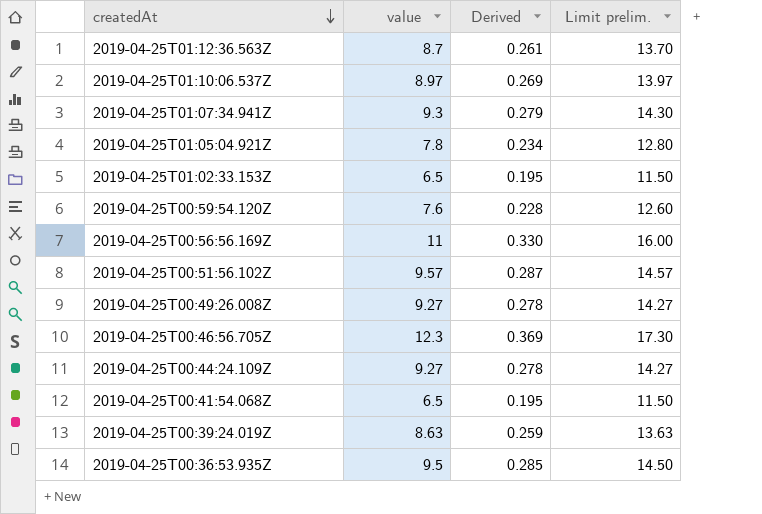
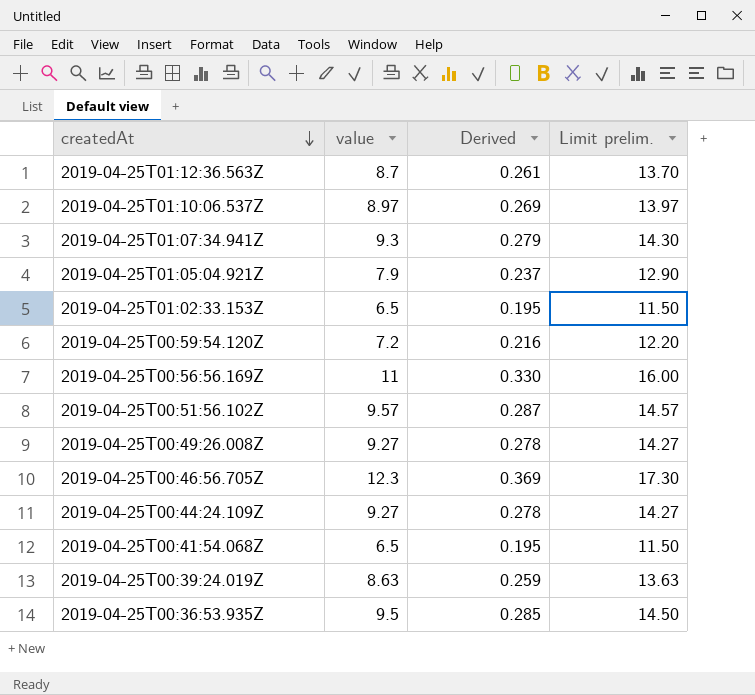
2019-04-25T01:05:04.921Z | value: 7.8 -> 7.9
2019-04-25T01:05:04.921Z | Derived: 0.234 -> 0.237
2019-04-25T01:05:04.921Z | Limit prelim.: 12.80 -> 12.90
2019-04-25T00:59:54.120Z | value: 7.6 -> 7.2
2019-04-25T00:59:54.120Z | Derived: 0.228 -> 0.216
2019-04-25T00:59:54.120Z | Limit prelim.: 12.60 -> 12.20

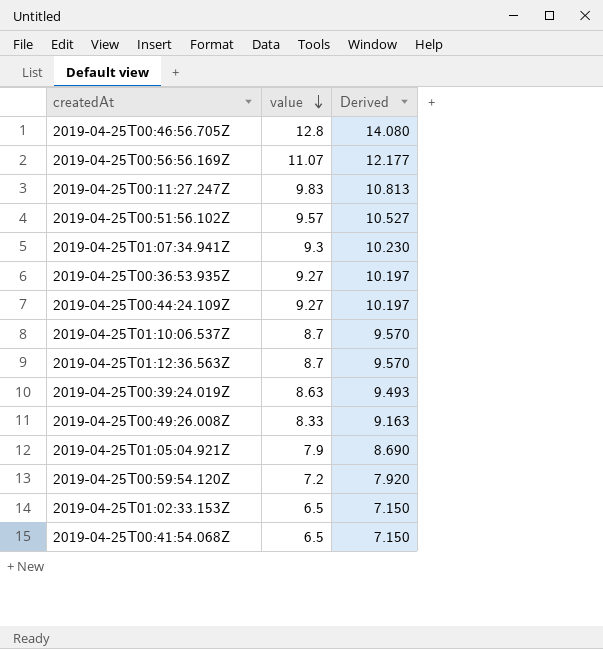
row order: createdAt descending -> value descending
column Limit prelim. | formula: [value] + 5 -> none
column Derived | formula: [value] * 0.03 -> [value] * 1.1
2019-04-25T00:46:56.705Z | value: 12.3 -> 12.8
2019-04-25T00:56:56.169Z | value: 11 -> 11.07
row 2019-04-25T00:11:27.247Z: none -> 9.83 | 10.813
2019-04-25T00:36:53.935Z | value: 9.5 -> 9.27
2019-04-25T01:10:06.537Z | value: 8.97 -> 8.7
2019-04-25T00:49:26.008Z | value: 9.27 -> 8.33

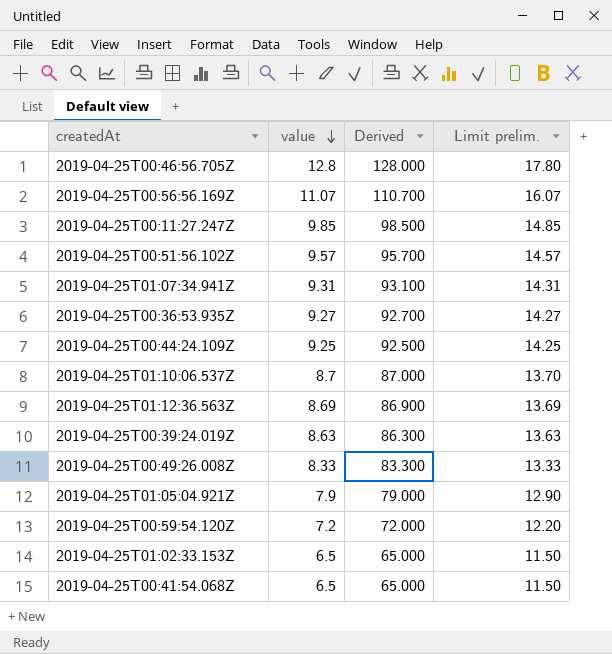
column Derived | formula: [value] * 1.1 -> [value] * 10
column Limit prelim. | formula: none -> [value] + 5
2019-04-25T00:11:27.247Z | value: 9.83 -> 9.85
2019-04-25T01:07:34.941Z | value: 9.3 -> 9.31
2019-04-25T00:44:24.109Z | value: 9.27 -> 9.25
2019-04-25T01:12:36.563Z | value: 8.7 -> 8.69

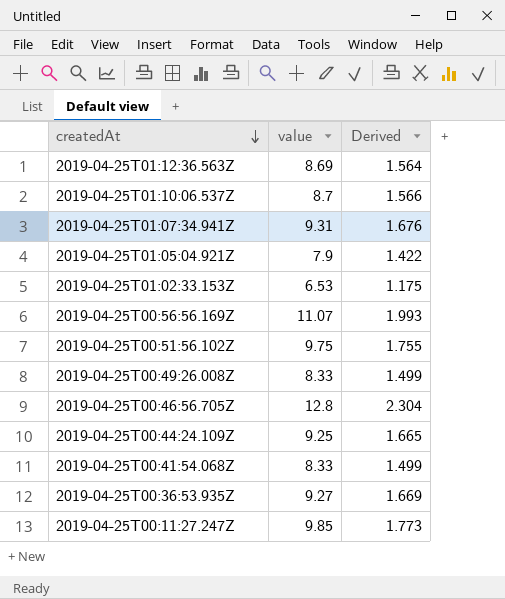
row order: value descending -> createdAt descending
column Limit prelim. | formula: [value] + 5 -> none
column Derived | formula: [value] * 10 -> [value] * 0.18
row 2019-04-25T00:39:24.019Z: 8.63 | 86.300 | 13.63 -> none
row 2019-04-25T00:59:54.120Z: 7.2 | 72.000 | 12.20 -> none
2019-04-25T01:02:33.153Z | value: 6.5 -> 6.53
2019-04-25T00:51:56.102Z | value: 9.57 -> 9.75
2019-04-25T00:41:54.068Z | value: 6.5 -> 8.33

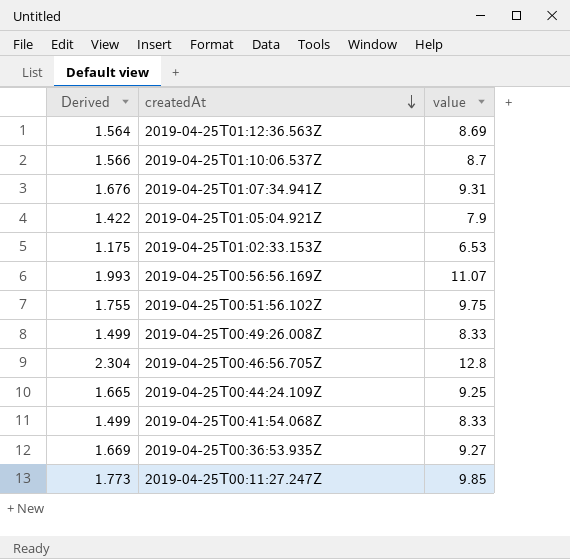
column Derived | position: 3 -> 1

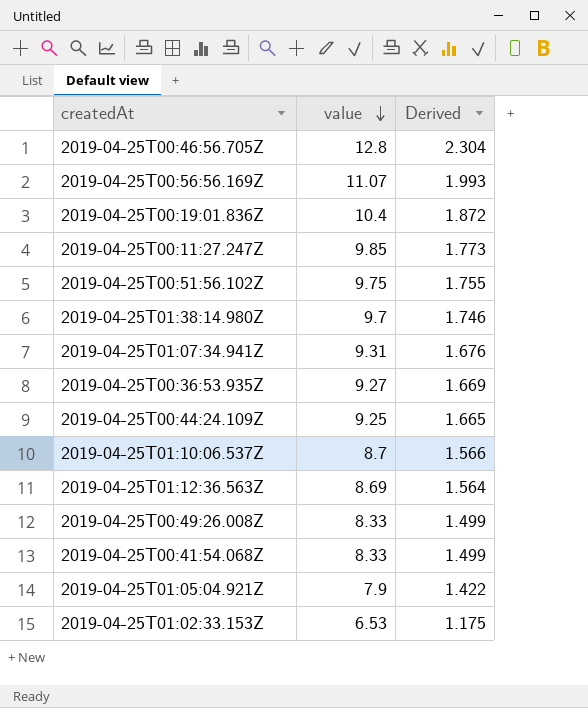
row order: createdAt descending -> value descending
column Derived | position: 1 -> 3
row 2019-04-25T00:19:01.836Z: none -> 10.4 | 1.872
row 2019-04-25T01:38:14.980Z: none -> 9.7 | 1.746

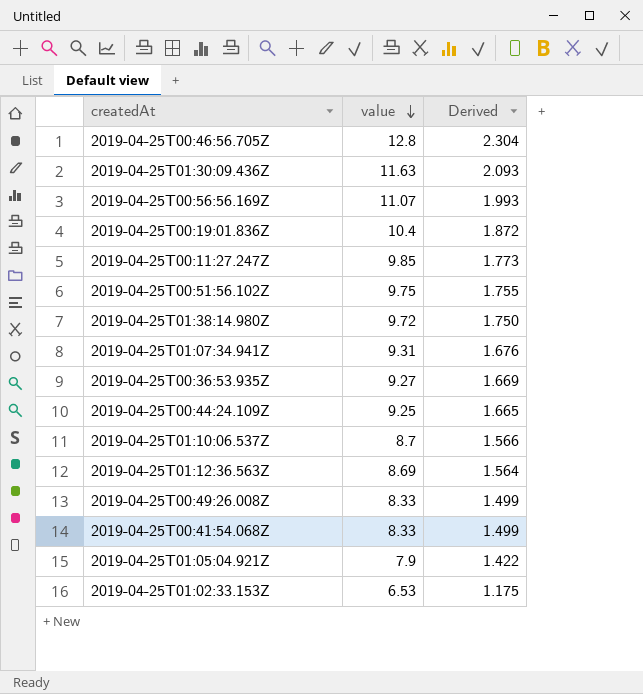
row 2019-04-25T01:30:09.436Z: none -> 11.63 | 2.093
2019-04-25T01:38:14.980Z | value: 9.7 -> 9.72
2019-04-25T01:38:14.980Z | Derived: 1.746 -> 1.750

